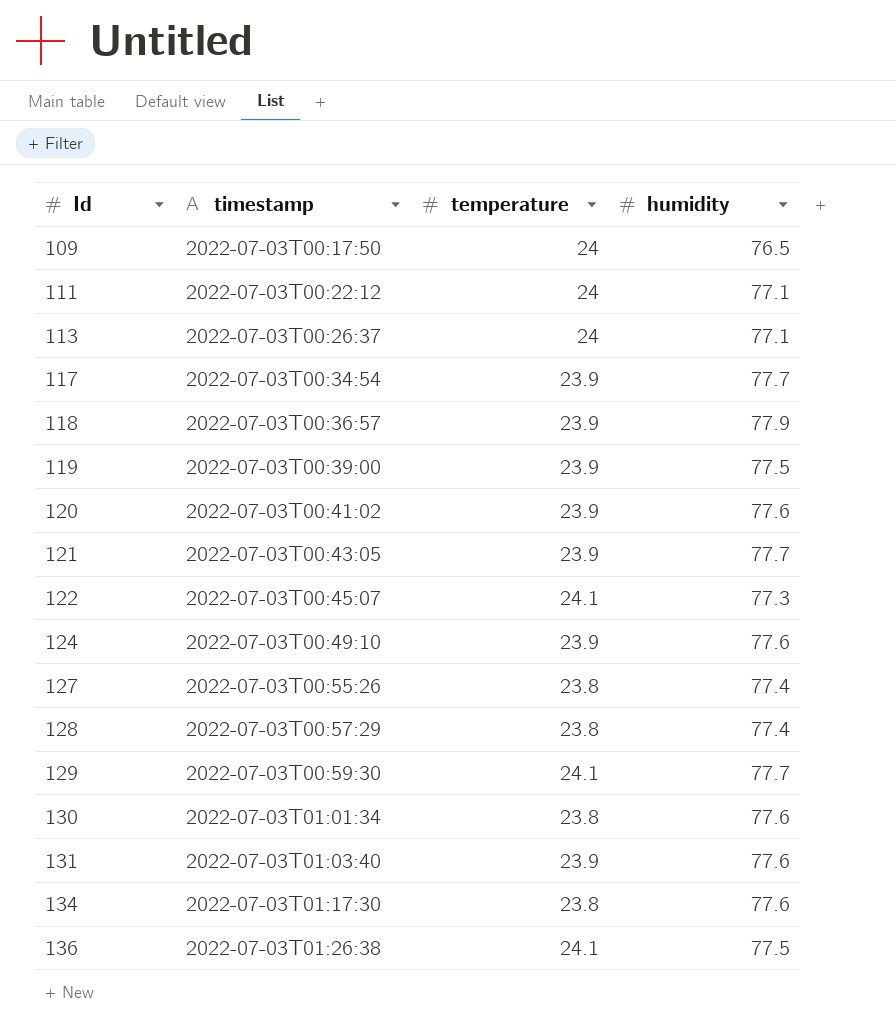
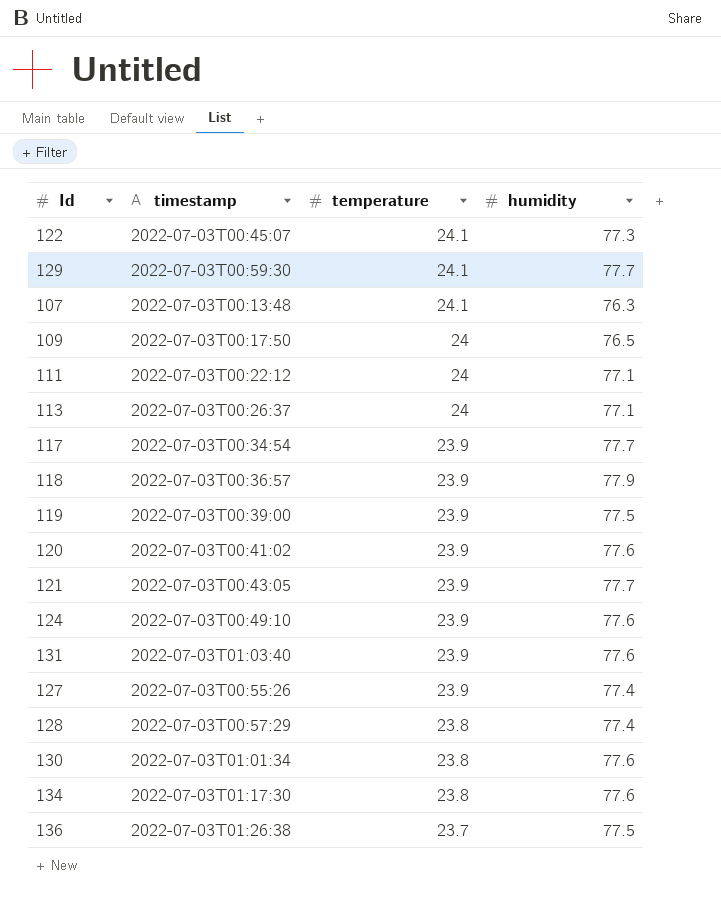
row order: Id ascending -> temperature descending
row 107: none -> 2022-07-03T00:13:48 | 24.1 | 76.3
127 | temperature: 23.8 -> 23.9
136 | temperature: 24.1 -> 23.7

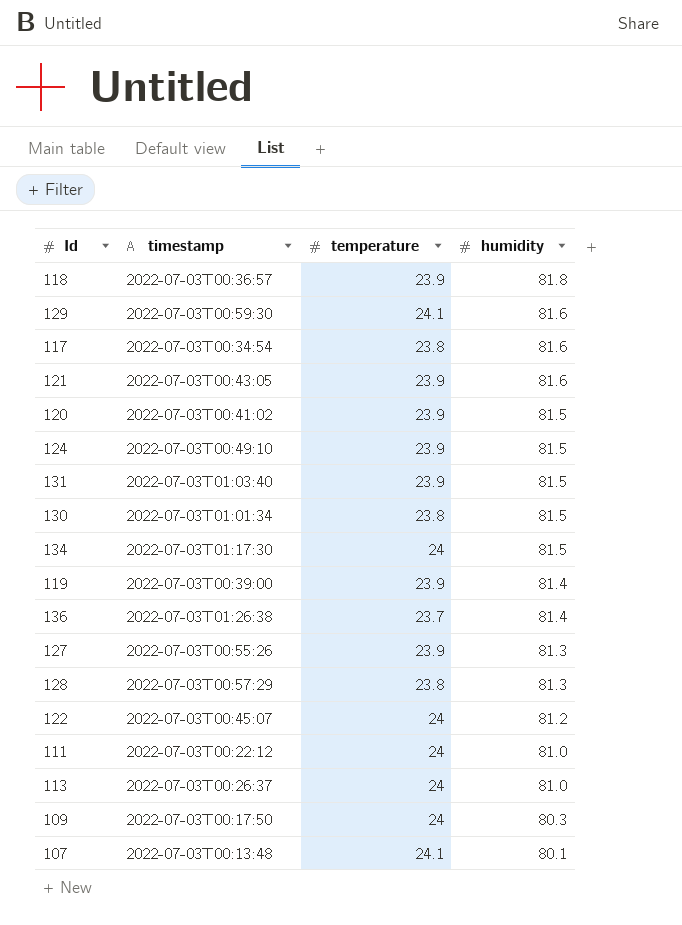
row order: temperature descending -> humidity descending
118 | humidity: 77.9 -> 81.8
129 | humidity: 77.7 -> 81.6
117 | temperature: 23.9 -> 23.8
117 | humidity: 77.7 -> 81.6
121 | humidity: 77.7 -> 81.6
120 | humidity: 77.6 -> 81.5
124 | humidity: 77.6 -> 81.5
131 | humidity: 77.6 -> 81.5
130 | humidity: 77.6 -> 81.5
134 | temperature: 23.8 -> 24
134 | humidity: 77.6 -> 81.5
119 | humidity: 77.5 -> 81.4
136 | humidity: 77.5 -> 81.4
127 | humidity: 77.4 -> 81.3
128 | humidity: 77.4 -> 81.3
122 | temperature: 24.1 -> 24
122 | humidity: 77.3 -> 81.2
111 | humidity: 77.1 -> 81.0
113 | humidity: 77.1 -> 81.0
109 | humidity: 76.5 -> 80.3
107 | humidity: 76.3 -> 80.1

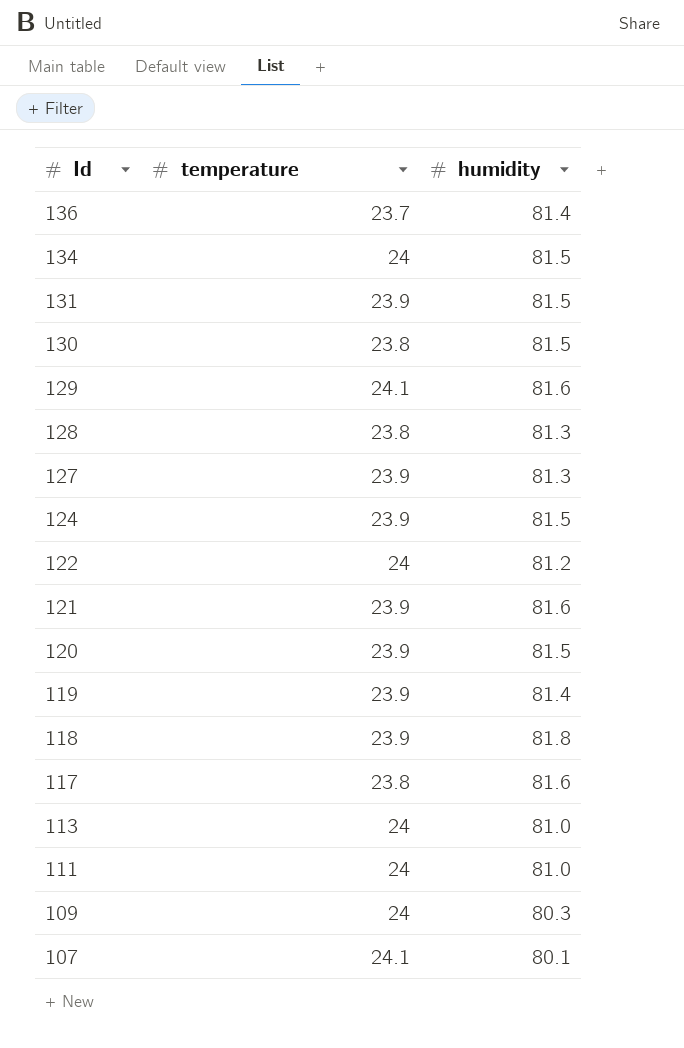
row order: humidity descending -> Id descending
column timestamp | position: 2 -> none

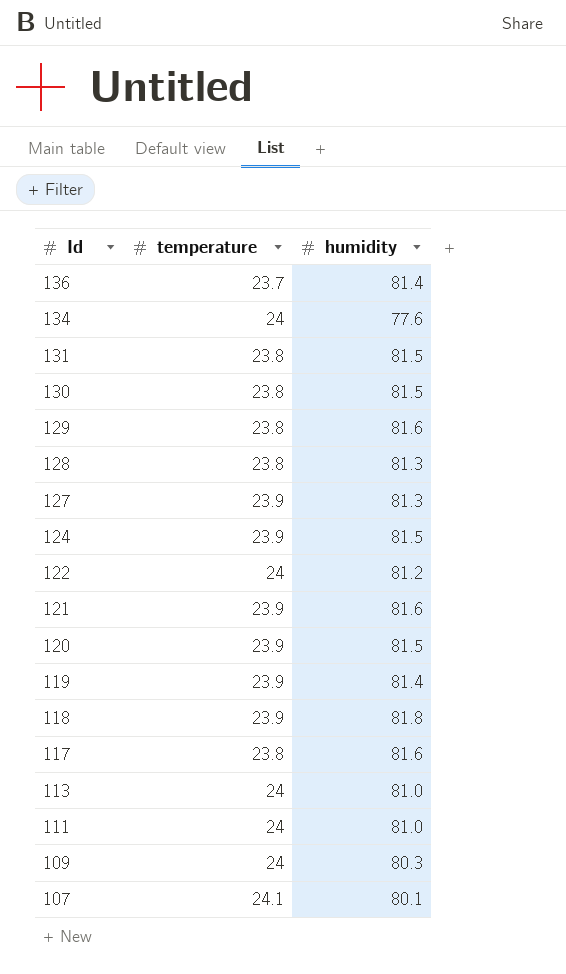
134 | humidity: 81.5 -> 77.6
131 | temperature: 23.9 -> 23.8
129 | temperature: 24.1 -> 23.8

